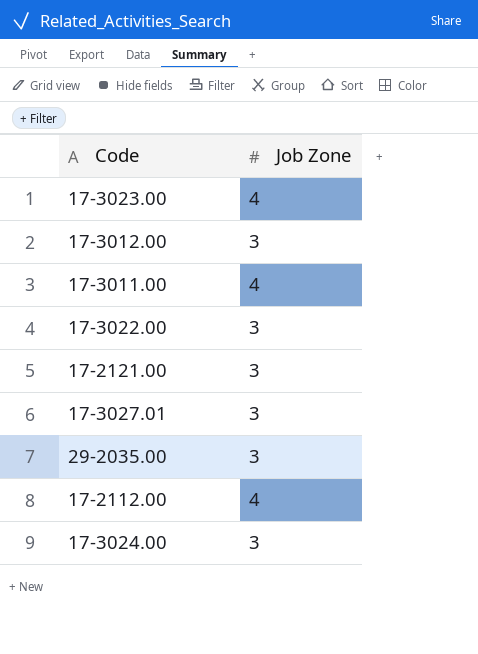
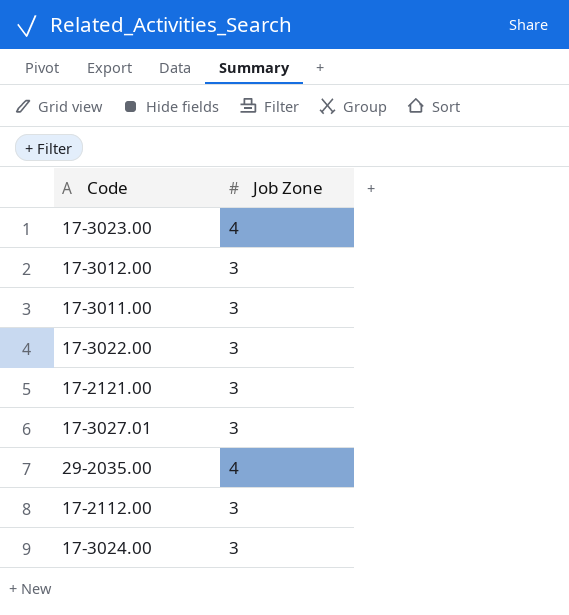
17-3011.00 | Job Zone: 4 -> 3
29-2035.00 | Job Zone: 3 -> 4
17-2112.00 | Job Zone: 4 -> 3

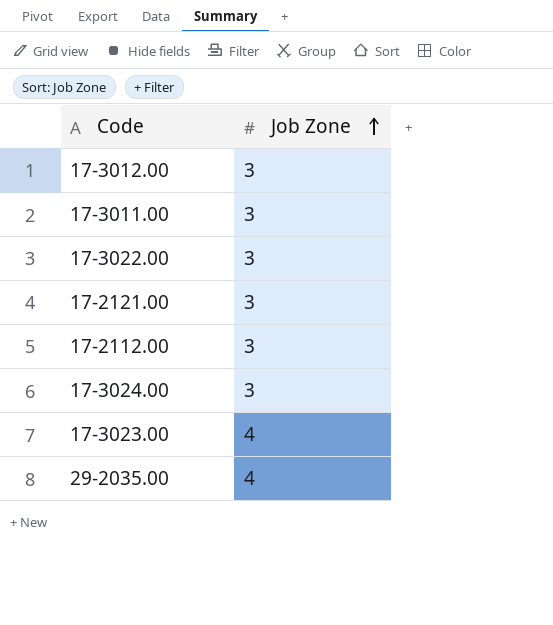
row order: none -> Job Zone ascending
row 17-3027.01: 3 -> none

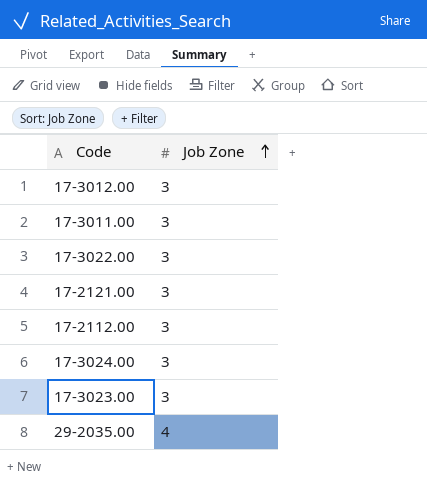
17-3023.00 | Job Zone: 4 -> 3

